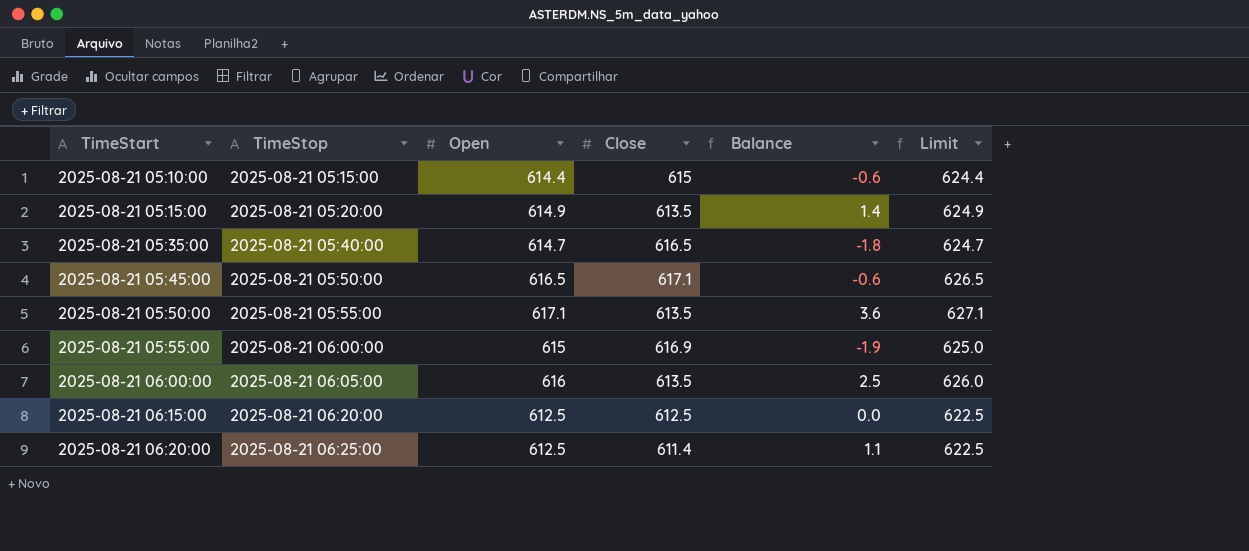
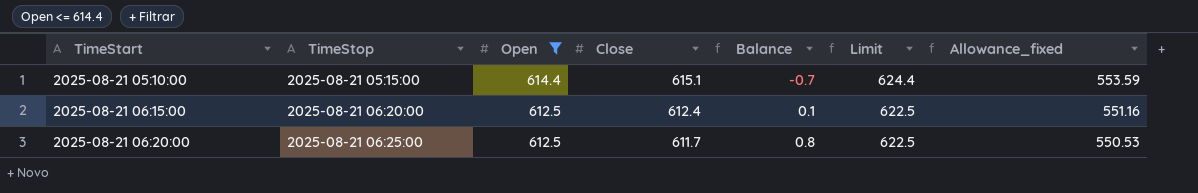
filter: none -> Open <= 614.4
column Allowance_fixed | formula: none -> [Close] * 0.9
2025-08-21 05:10:00 | Close: 615 -> 615.1
2025-08-21 05:10:00 | Balance: -0.6 -> -0.7
2025-08-21 06:15:00 | Close: 612.5 -> 612.4
2025-08-21 06:15:00 | Balance: 0.0 -> 0.1
2025-08-21 06:20:00 | Close: 611.4 -> 611.7
2025-08-21 06:20:00 | Balance: 1.1 -> 0.8

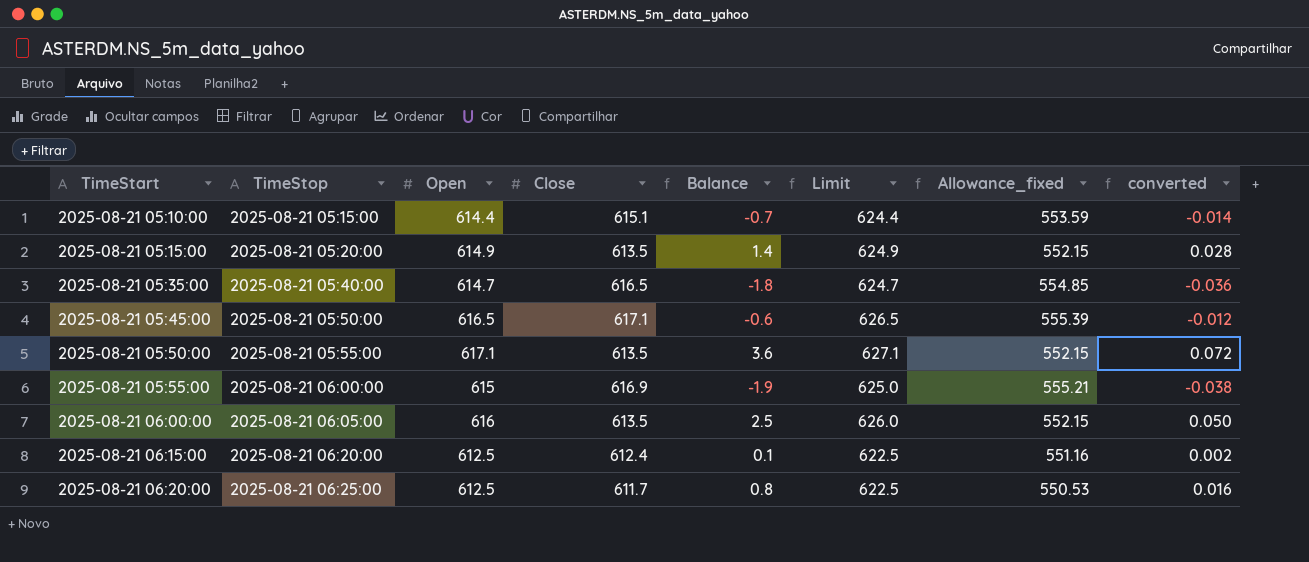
filter: Open <= 614.4 -> none
column converted | formula: none -> [Balance] * 0.02

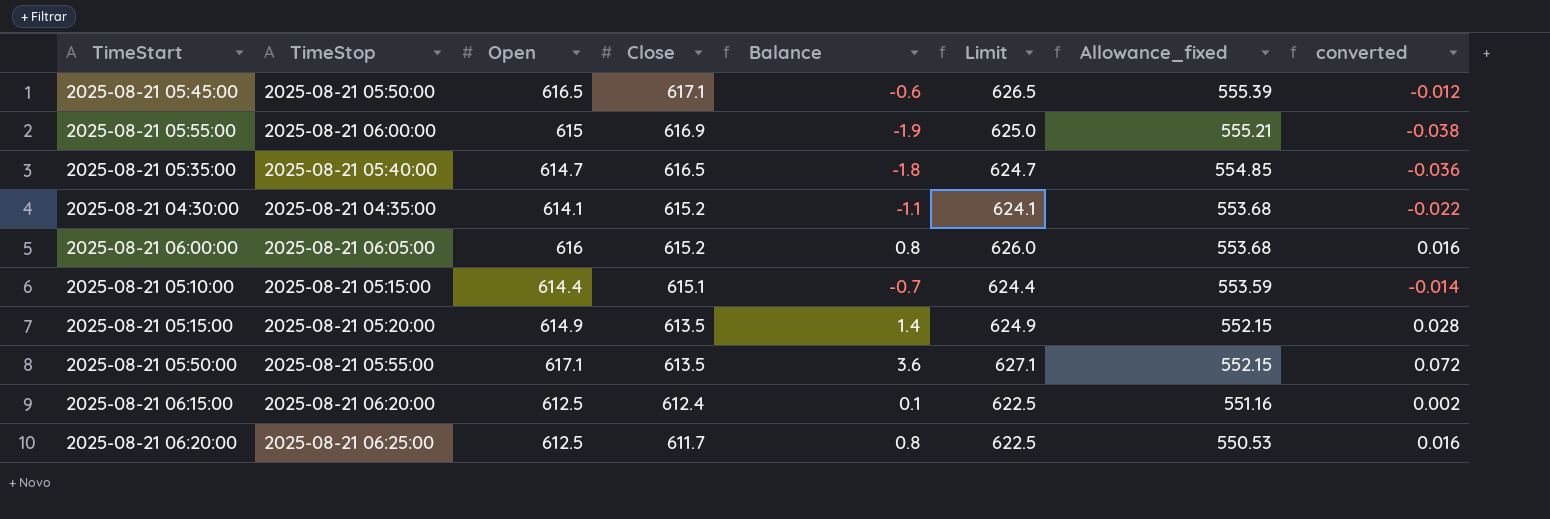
row order: TimeStart ascending -> Close descending
row 2025-08-21 04:30:00: none -> 2025-08-21 04:35:00 | 614.1 | 615.2 | -1.1 | 624.1 | 553.68 | -0.022
2025-08-21 06:00:00 | Close: 613.5 -> 615.2
2025-08-21 06:00:00 | Balance: 2.5 -> 0.8
2025-08-21 06:00:00 | Allowance_fixed: 552.15 -> 553.68
2025-08-21 06:00:00 | converted: 0.050 -> 0.016

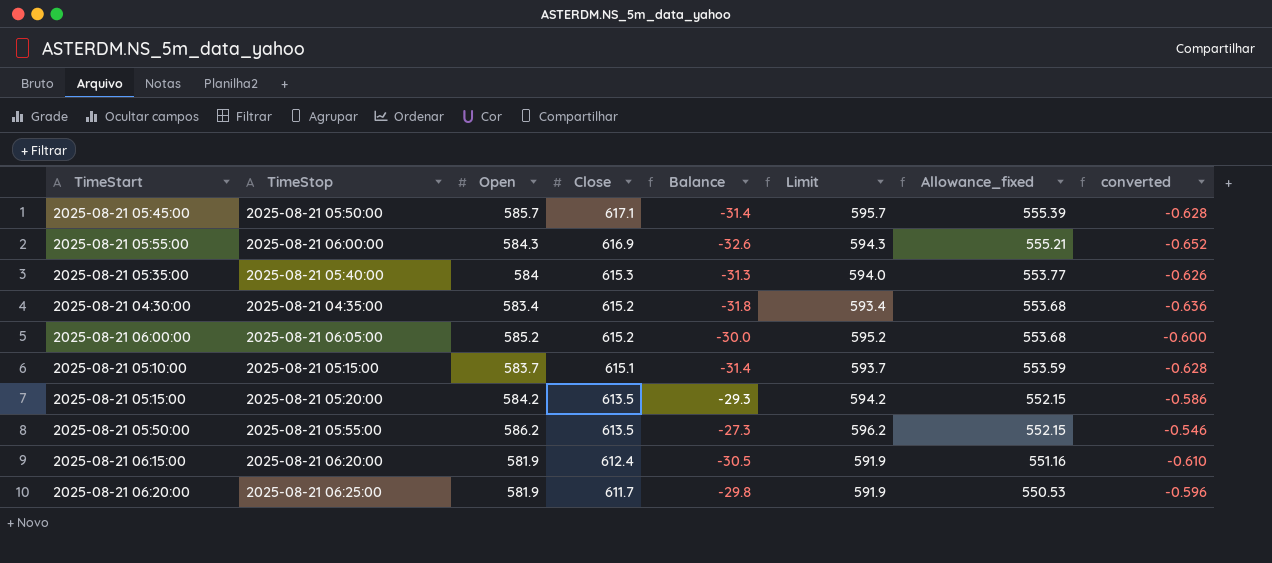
2025-08-21 05:45:00 | Open: 616.5 -> 585.7
2025-08-21 05:45:00 | Balance: -0.6 -> -31.4
2025-08-21 05:45:00 | Limit: 626.5 -> 595.7
2025-08-21 05:45:00 | converted: -0.012 -> -0.628
2025-08-21 05:55:00 | Open: 615 -> 584.3
2025-08-21 05:55:00 | Balance: -1.9 -> -32.6
2025-08-21 05:55:00 | Limit: 625.0 -> 594.3
2025-08-21 05:55:00 | converted: -0.038 -> -0.652
2025-08-21 05:35:00 | Open: 614.7 -> 584
2025-08-21 05:35:00 | Close: 616.5 -> 615.3
2025-08-21 05:35:00 | Balance: -1.8 -> -31.3
2025-08-21 05:35:00 | Limit: 624.7 -> 594.0
2025-08-21 05:35:00 | Allowance_fixed: 554.85 -> 553.77
2025-08-21 05:35:00 | converted: -0.036 -> -0.626
2025-08-21 04:30:00 | Open: 614.1 -> 583.4
2025-08-21 04:30:00 | Balance: -1.1 -> -31.8
2025-08-21 04:30:00 | Limit: 624.1 -> 593.4
2025-08-21 04:30:00 | converted: -0.022 -> -0.636
2025-08-21 06:00:00 | Open: 616 -> 585.2
2025-08-21 06:00:00 | Balance: 0.8 -> -30.0
2025-08-21 06:00:00 | Limit: 626.0 -> 595.2
2025-08-21 06:00:00 | converted: 0.016 -> -0.600
2025-08-21 05:10:00 | Open: 614.4 -> 583.7
2025-08-21 05:10:00 | Balance: -0.7 -> -31.4
2025-08-21 05:10:00 | Limit: 624.4 -> 593.7
2025-08-21 05:10:00 | converted: -0.014 -> -0.628
2025-08-21 05:15:00 | Open: 614.9 -> 584.2
2025-08-21 05:15:00 | Balance: 1.4 -> -29.3
2025-08-21 05:15:00 | Limit: 624.9 -> 594.2
2025-08-21 05:15:00 | converted: 0.028 -> -0.586
2025-08-21 05:50:00 | Open: 617.1 -> 586.2
2025-08-21 05:50:00 | Balance: 3.6 -> -27.3
2025-08-21 05:50:00 | Limit: 627.1 -> 596.2
2025-08-21 05:50:00 | converted: 0.072 -> -0.546
2025-08-21 06:15:00 | Open: 612.5 -> 581.9
2025-08-21 06:15:00 | Balance: 0.1 -> -30.5
2025-08-21 06:15:00 | Limit: 622.5 -> 591.9
2025-08-21 06:15:00 | converted: 0.002 -> -0.610
2025-08-21 06:20:00 | Open: 612.5 -> 581.9
2025-08-21 06:20:00 | Balance: 0.8 -> -29.8
2025-08-21 06:20:00 | Limit: 622.5 -> 591.9
2025-08-21 06:20:00 | converted: 0.016 -> -0.596

